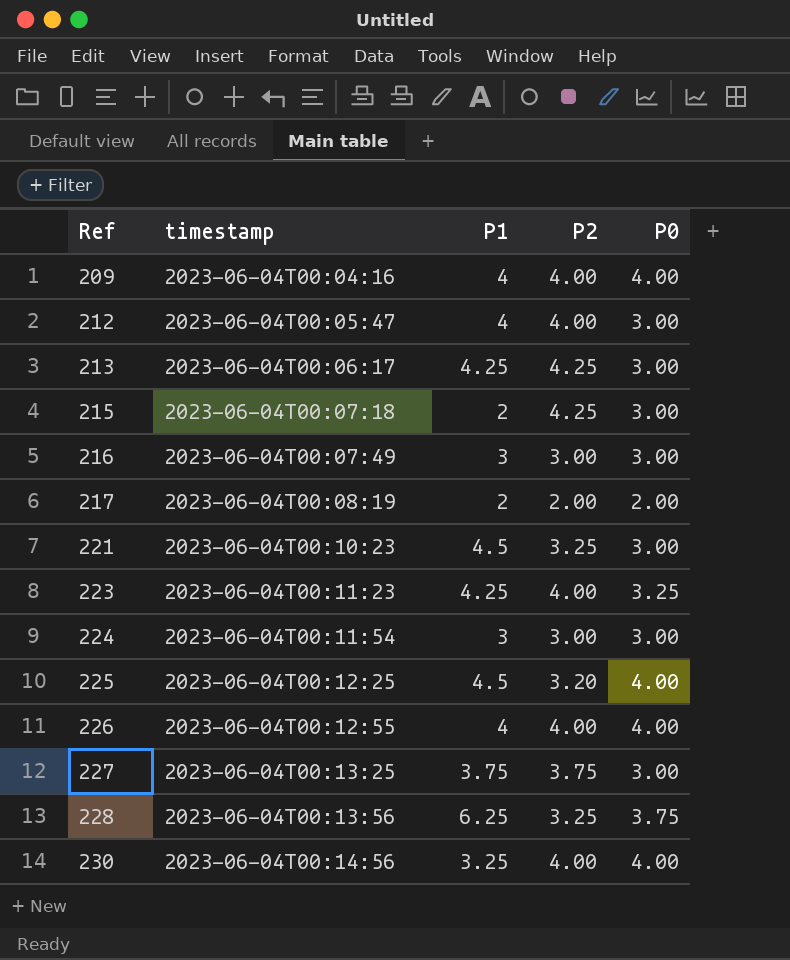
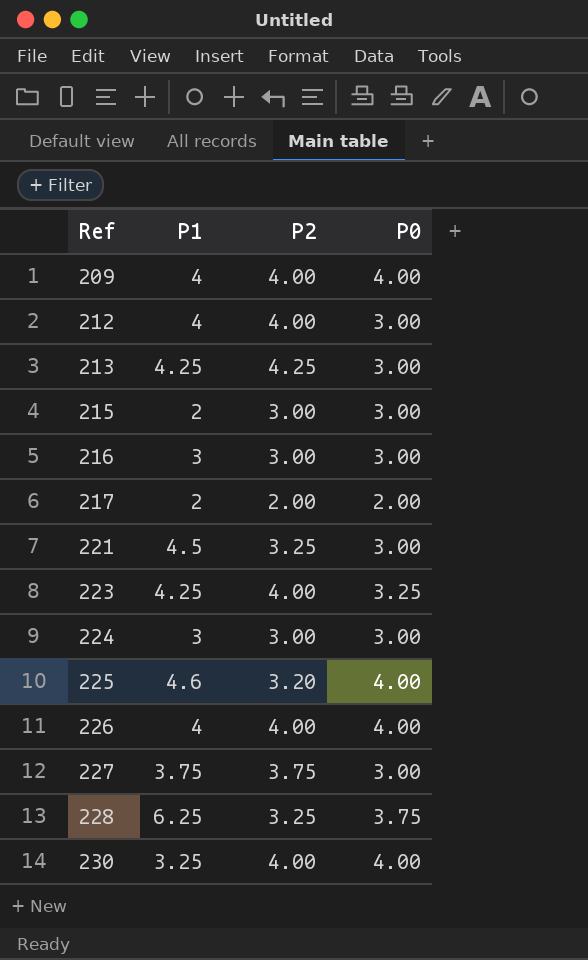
column timestamp | position: 2 -> none
215 | P2: 4.25 -> 3.00
225 | P1: 4.5 -> 4.6

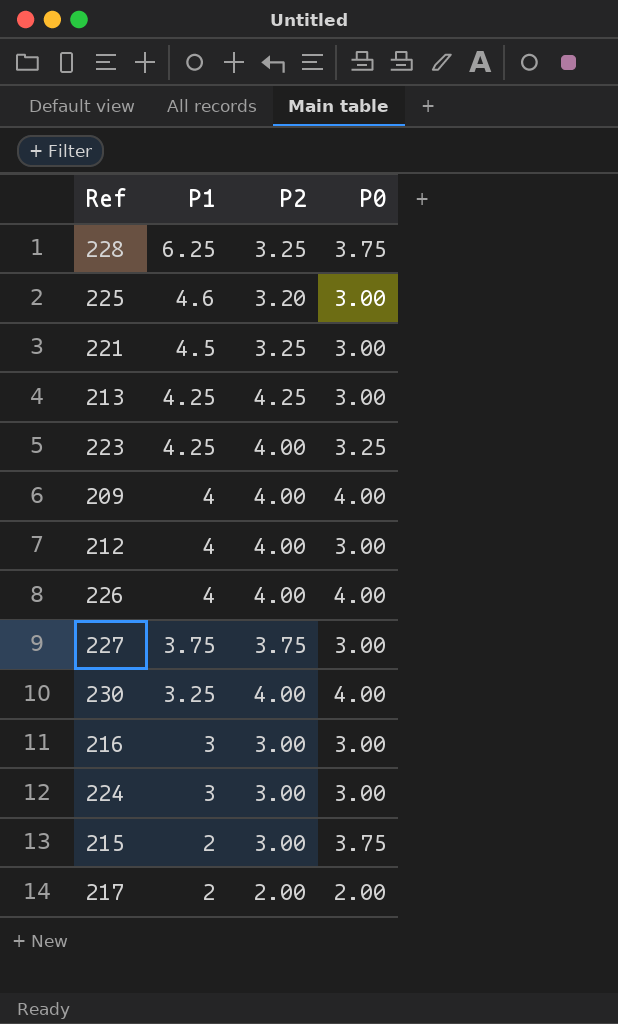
row order: Ref ascending -> P1 descending
225 | P0: 4.00 -> 3.00
215 | P0: 3.00 -> 3.75

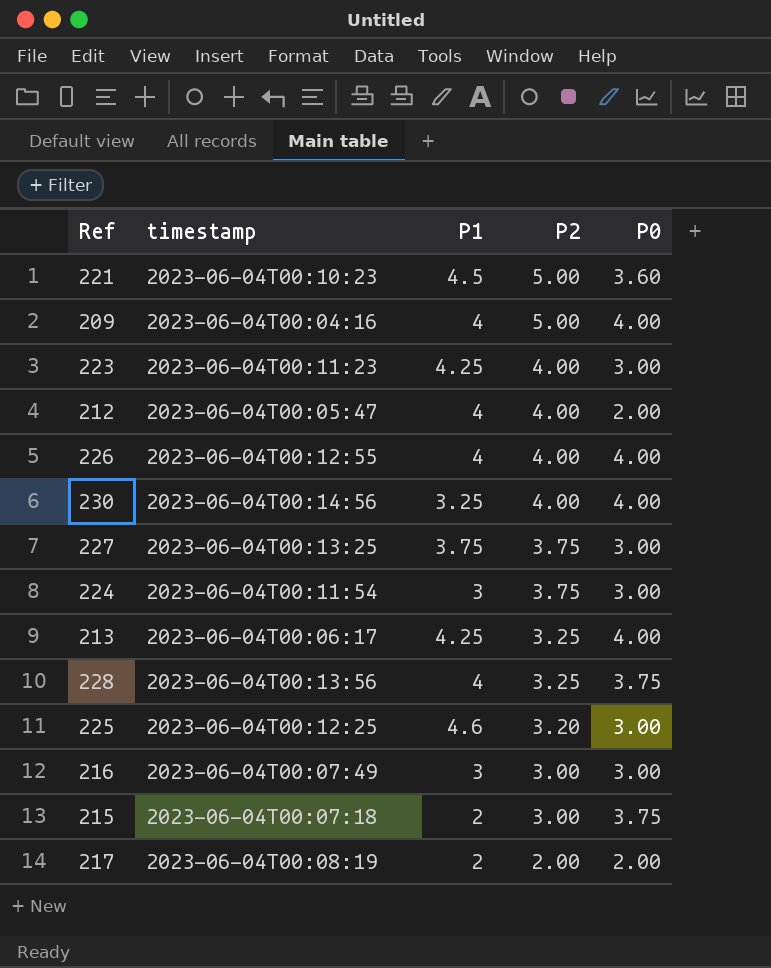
row order: P1 descending -> P2 descending
column timestamp | position: none -> 2
221 | P2: 3.25 -> 5.00
221 | P0: 3.00 -> 3.60
209 | P2: 4.00 -> 5.00
223 | P0: 3.25 -> 3.00
212 | P0: 3.00 -> 2.00
224 | P2: 3.00 -> 3.75
213 | P2: 4.25 -> 3.25
213 | P0: 3.00 -> 4.00
228 | P1: 6.25 -> 4

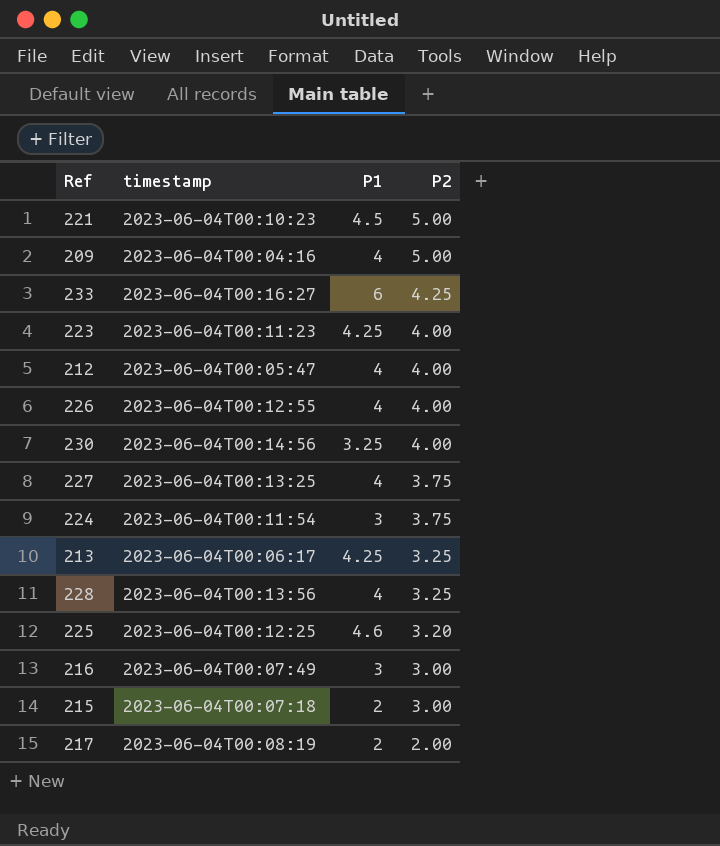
column P0 | position: 5 -> none
row 233: none -> 2023-06-04T00:16:27 | 6 | 4.25
227 | P1: 3.75 -> 4

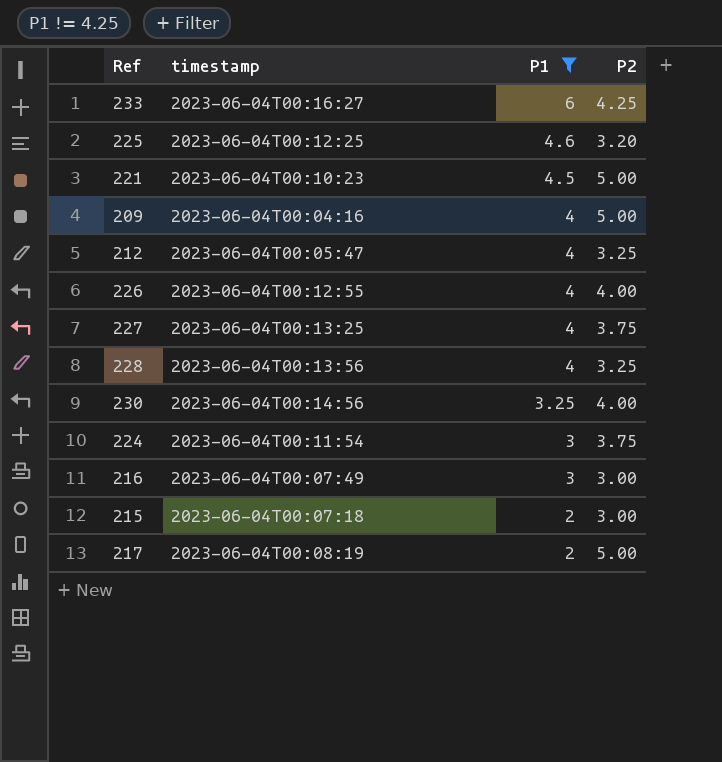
filter: none -> P1 != 4.25
row order: P2 descending -> P1 descending
212 | P2: 4.00 -> 3.25
217 | P2: 2.00 -> 5.00

